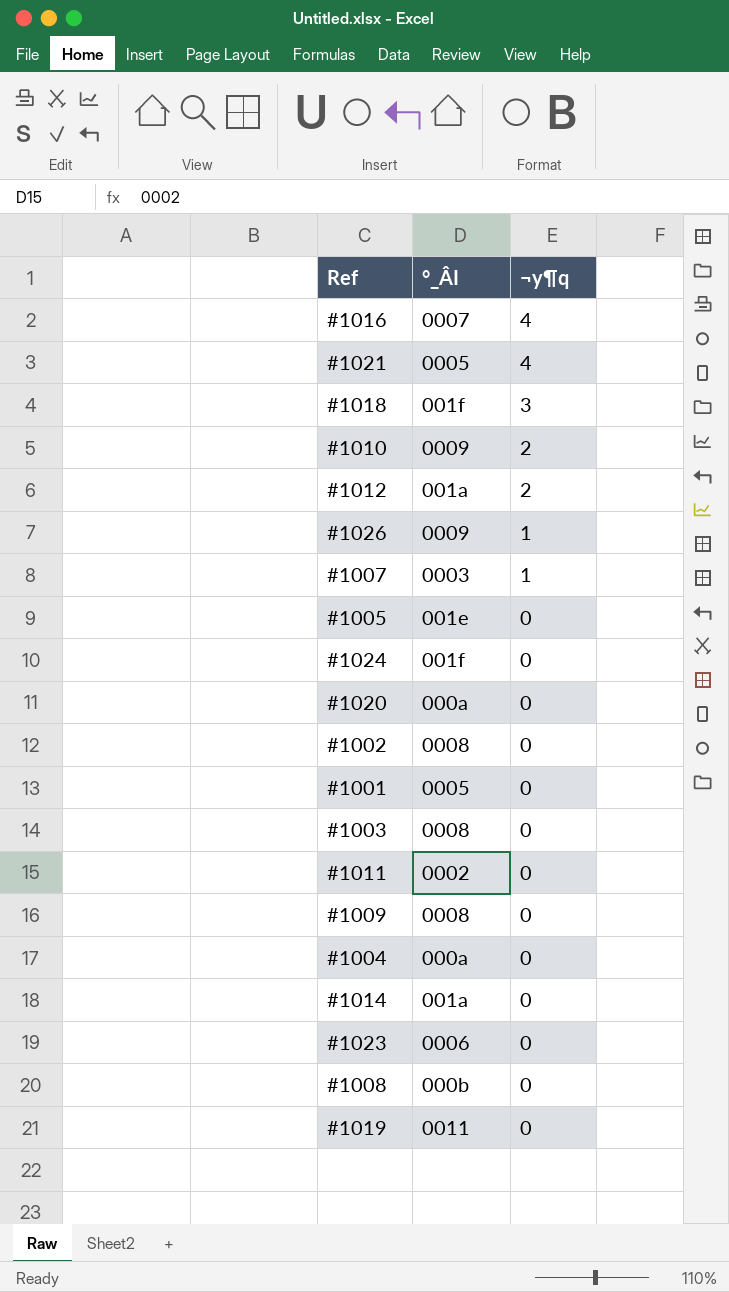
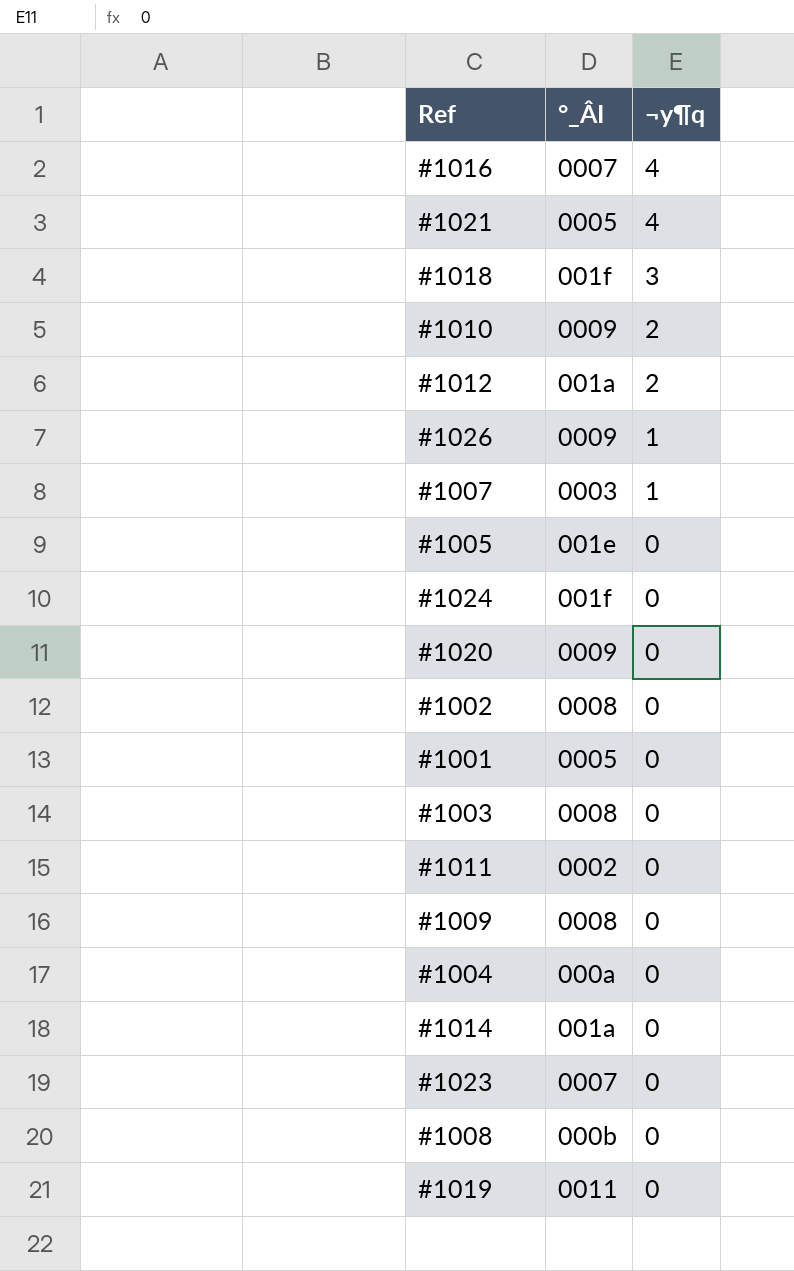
#1020 | °_ÂI: 000a -> 0009
#1023 | °_ÂI: 0006 -> 0007

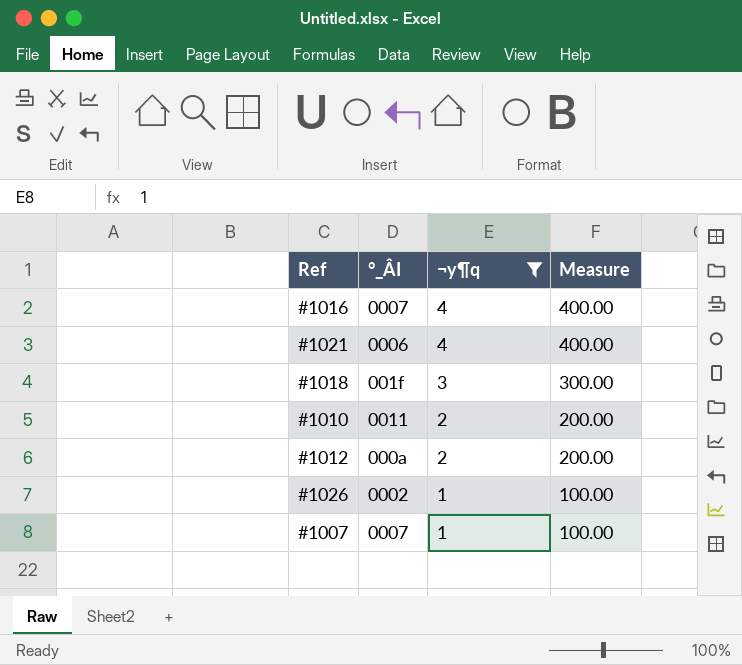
filter: none -> ¬y¶q != 0
column Measure | formula: none -> [¬y¶q] * 100
#1021 | °_ÂI: 0005 -> 0006
#1010 | °_ÂI: 0009 -> 0011
#1012 | °_ÂI: 001a -> 000a
#1026 | °_ÂI: 0009 -> 0002
#1007 | °_ÂI: 0003 -> 0007

